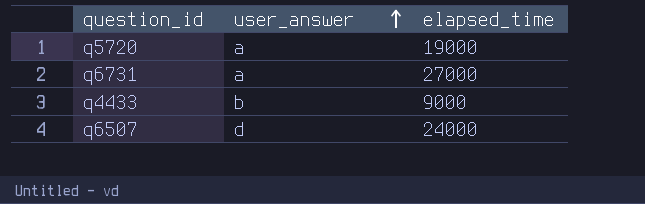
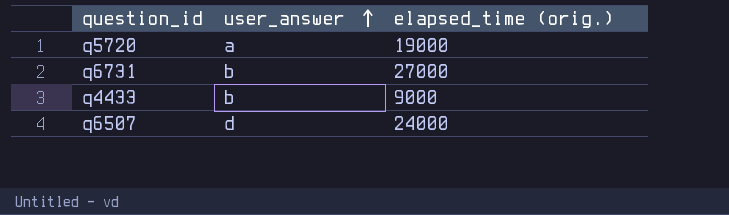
column name: elapsed_time -> elapsed_time (orig.)
q6731 | user_answer: a -> b

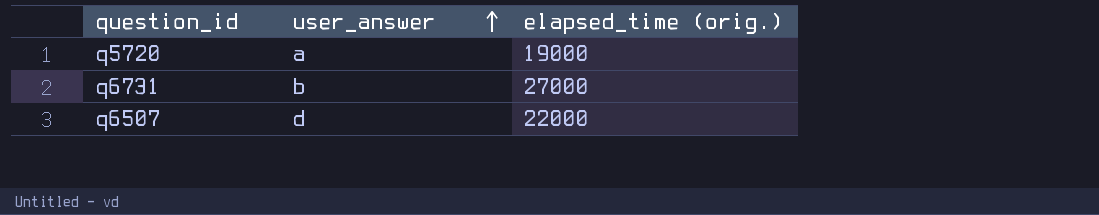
row q4433: b | 9000 -> none
q6507 | elapsed_time (orig.): 24000 -> 22000

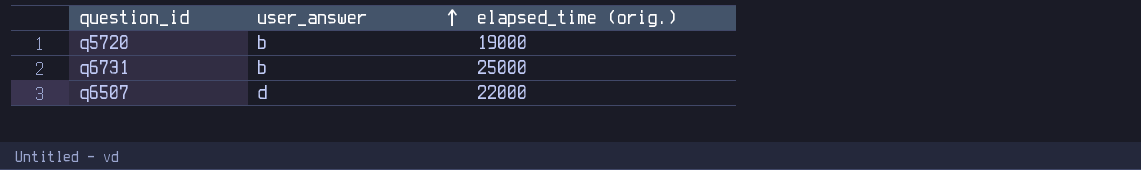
q5720 | user_answer: a -> b
q6731 | elapsed_time (orig.): 27000 -> 25000

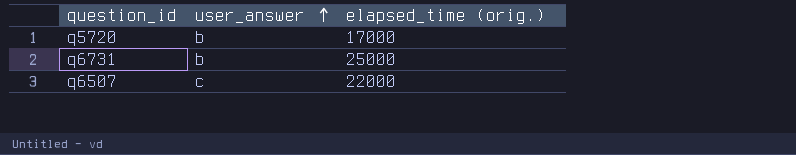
q5720 | elapsed_time (orig.): 19000 -> 17000
q6507 | user_answer: d -> c

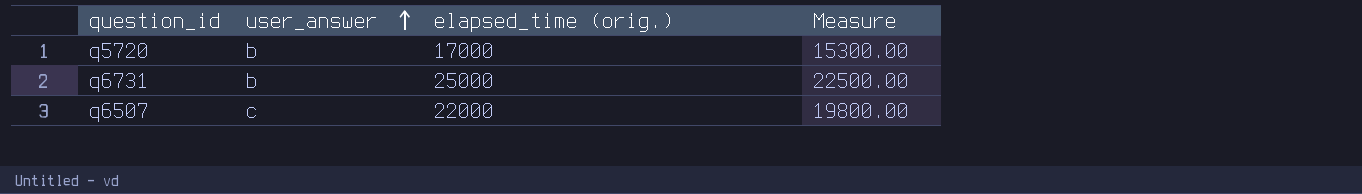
column Measure | formula: none -> [elapsed_time (orig.)] * 0.9

